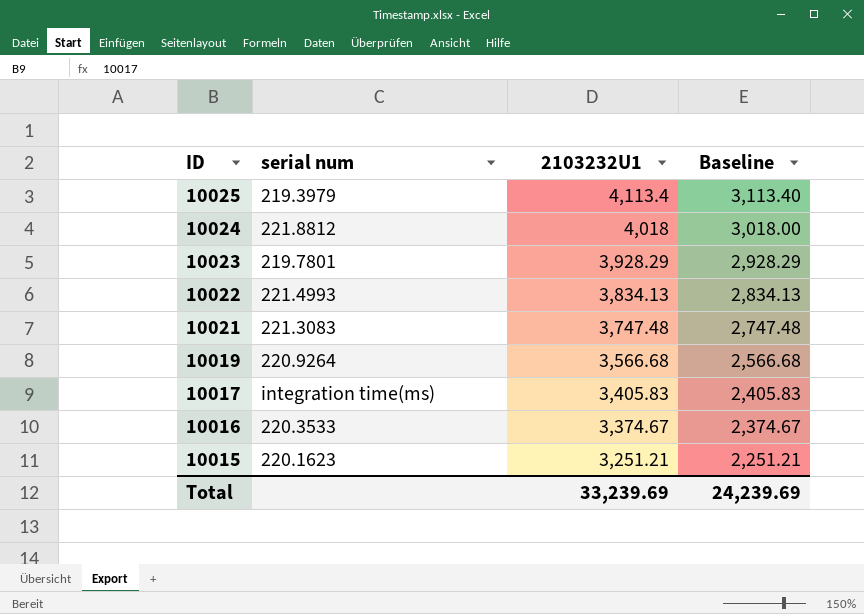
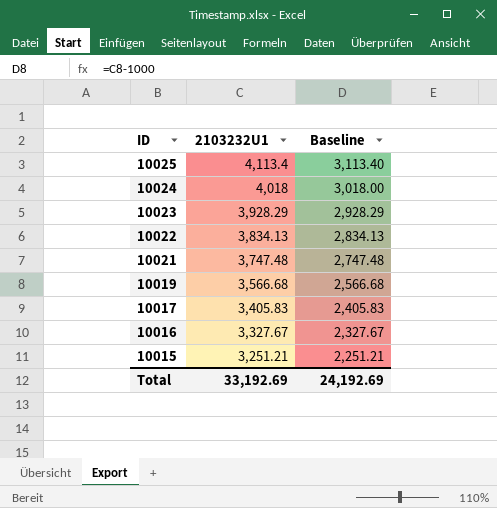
column serial num | position: 2 -> none
10016 | 2103232U1: 3,374.67 -> 3,327.67
10016 | Baseline: 2,374.67 -> 2,327.67
Total | 2103232U1: 33,239.69 -> 33,192.69
Total | Baseline: 24,239.69 -> 24,192.69

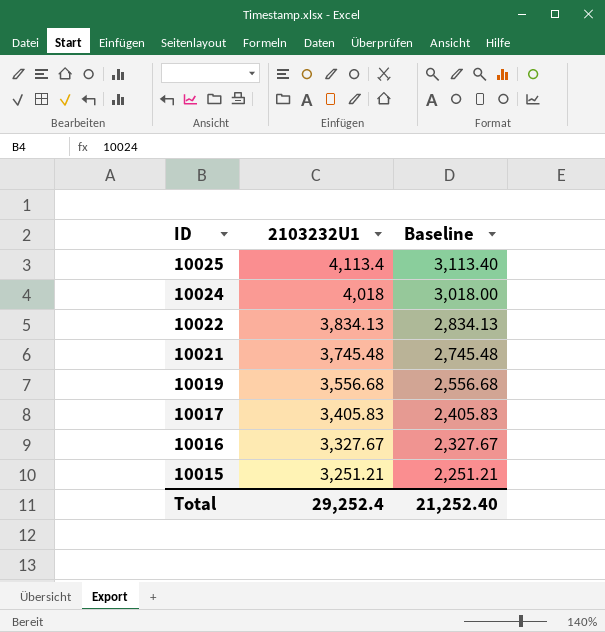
row 10023: 3,928.29 | 2,928.29 -> none
10021 | 2103232U1: 3,747.48 -> 3,745.48
10021 | Baseline: 2,747.48 -> 2,745.48
10019 | 2103232U1: 3,566.68 -> 3,556.68
10019 | Baseline: 2,566.68 -> 2,556.68
Total | 2103232U1: 33,192.69 -> 29,252.4
Total | Baseline: 24,192.69 -> 21,252.40

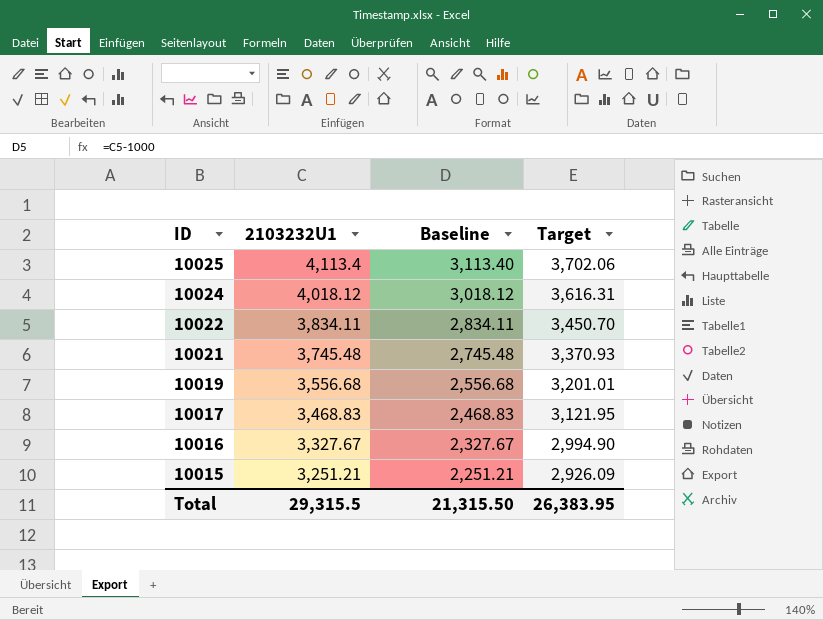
column Target | formula: none -> [2103232U1] * 0.9
10024 | 2103232U1: 4,018 -> 4,018.12
10024 | Baseline: 3,018.00 -> 3,018.12
10022 | 2103232U1: 3,834.13 -> 3,834.11
10022 | Baseline: 2,834.13 -> 2,834.11
10017 | 2103232U1: 3,405.83 -> 3,468.83
10017 | Baseline: 2,405.83 -> 2,468.83
Total | 2103232U1: 29,252.4 -> 29,315.5
Total | Baseline: 21,252.40 -> 21,315.50

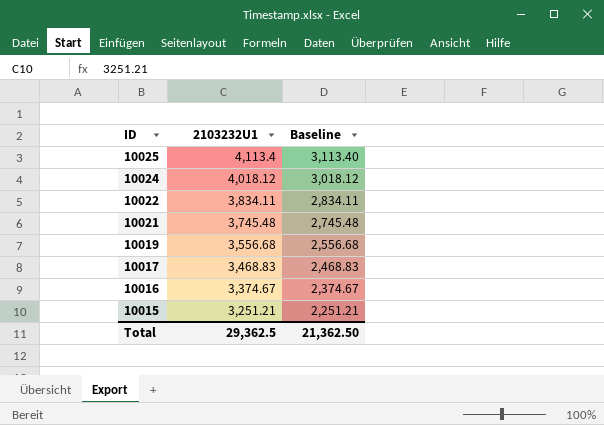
column Target | formula: [2103232U1] * 0.9 -> none
10016 | 2103232U1: 3,327.67 -> 3,374.67
10016 | Baseline: 2,327.67 -> 2,374.67
Total | 2103232U1: 29,315.5 -> 29,362.5
Total | Baseline: 21,315.50 -> 21,362.50

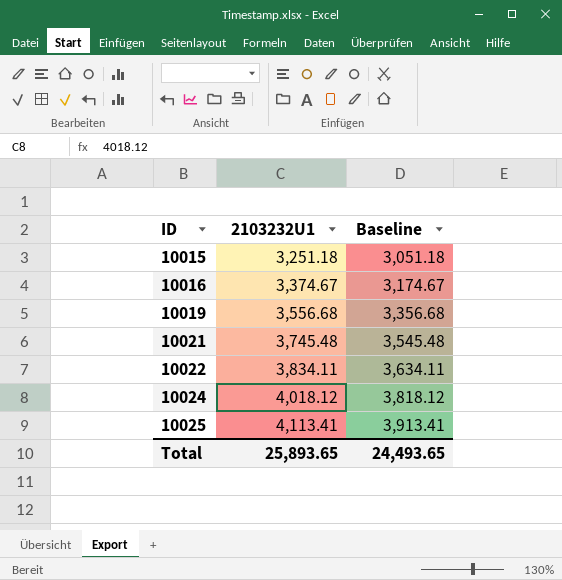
row order: ID descending -> ID ascending
column Baseline | formula: [2103232U1] - 1000 -> [2103232U1] - 200
row 10017: 3,468.83 | 2,468.83 -> none
10015 | 2103232U1: 3,251.21 -> 3,251.18
10025 | 2103232U1: 4,113.4 -> 4,113.41
Total | 2103232U1: 29,362.5 -> 25,893.65
Total | Baseline: 21,362.50 -> 24,493.65

